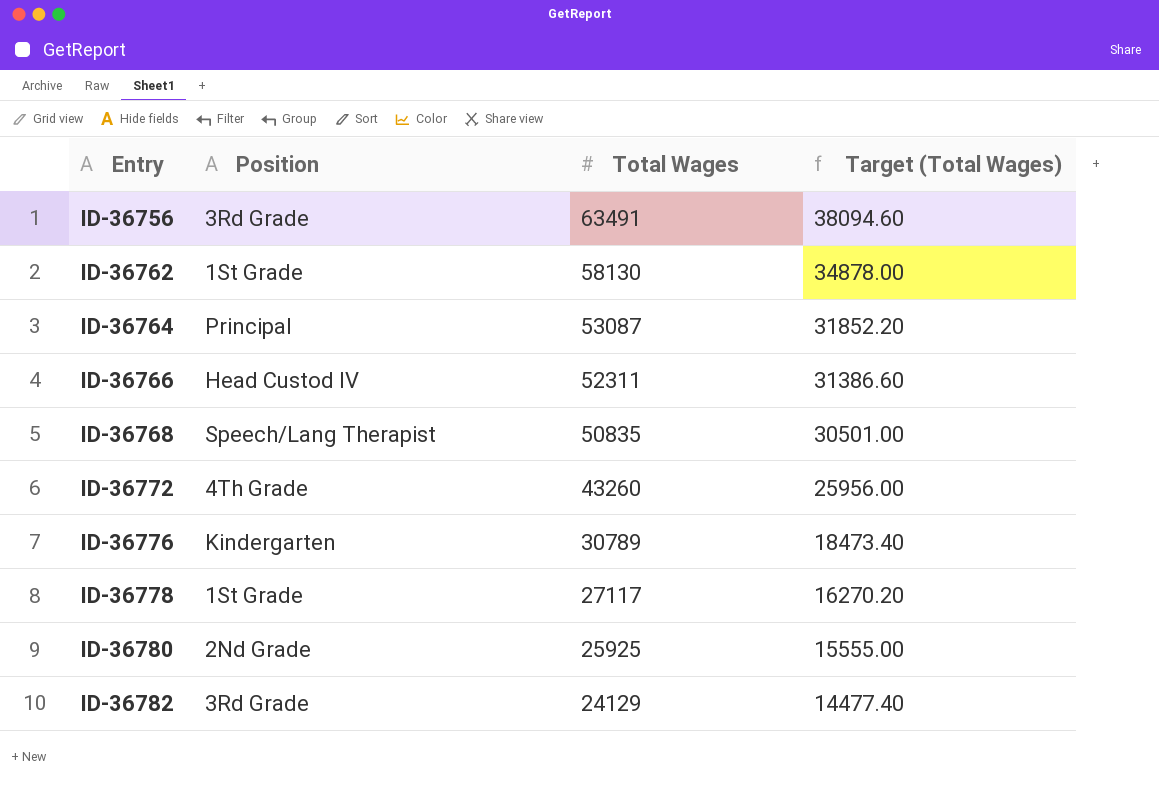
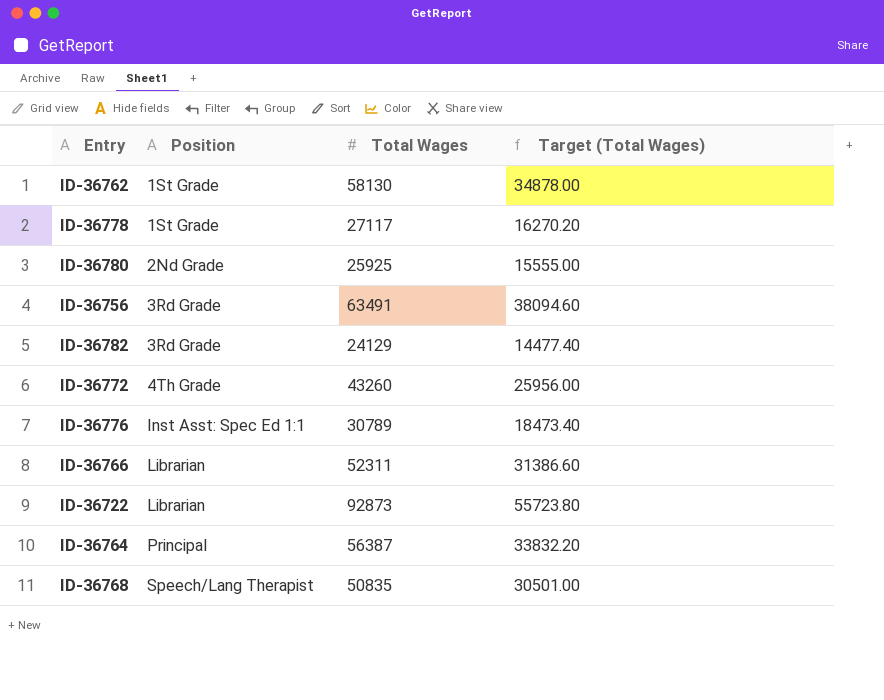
row order: Entry ascending -> Position ascending
ID-36776 | Position: Kindergarten -> Inst Asst: Spec Ed 1:1
ID-36766 | Position: Head Custod IV -> Librarian
row ID-36722: none -> Librarian | 92873 | 55723.80
ID-36764 | Total Wages: 53087 -> 56387
ID-36764 | Target (Total Wages): 31852.20 -> 33832.20

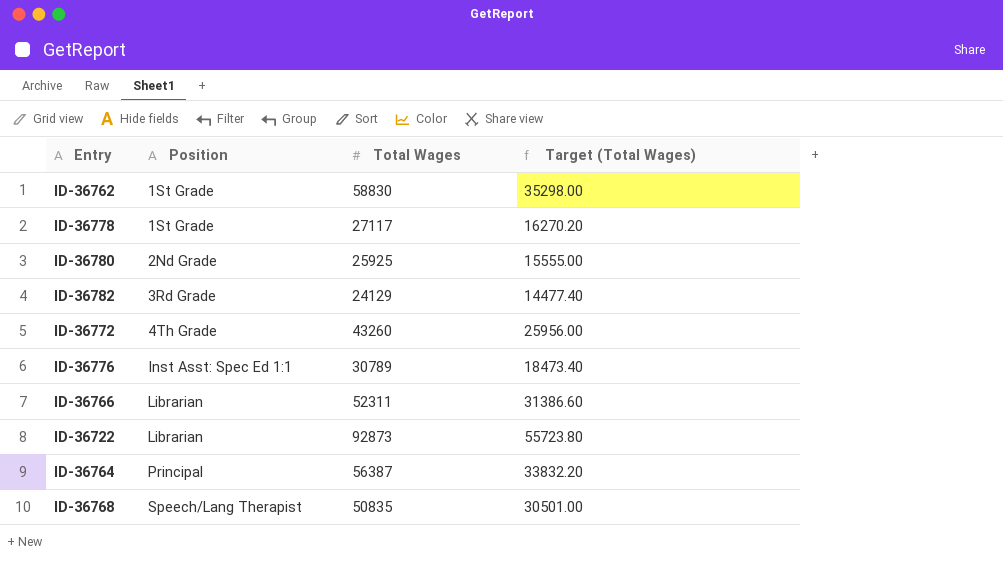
row ID-36756: 3Rd Grade | 63491 | 38094.60 -> none
ID-36762 | Total Wages: 58130 -> 58830
ID-36762 | Target (Total Wages): 34878.00 -> 35298.00

